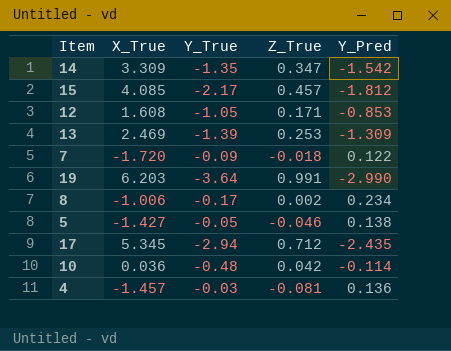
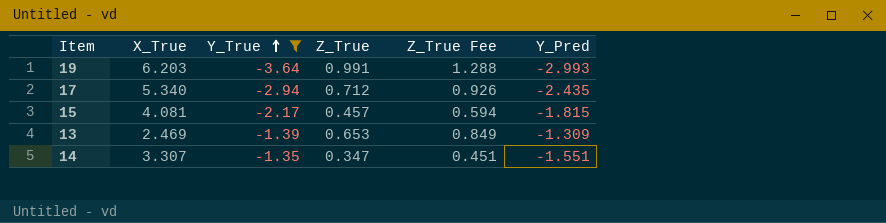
filter: none -> Y_True <= -1.35
row order: none -> Y_True ascending
column Z_True Fee | formula: none -> [Z_True] * 1.3
19 | Y_Pred: -2.990 -> -2.993
17 | X_True: 5.345 -> 5.340
15 | X_True: 4.085 -> 4.081
15 | Y_Pred: -1.812 -> -1.815
13 | Z_True: 0.253 -> 0.653
14 | X_True: 3.309 -> 3.307
14 | Y_Pred: -1.542 -> -1.551

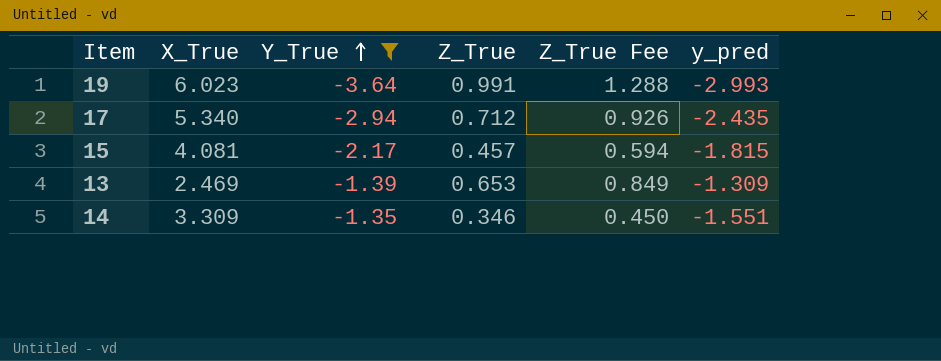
column name: Y_Pred -> y_pred
19 | X_True: 6.203 -> 6.023
14 | X_True: 3.307 -> 3.309
14 | Z_True: 0.347 -> 0.346
14 | Z_True Fee: 0.451 -> 0.450

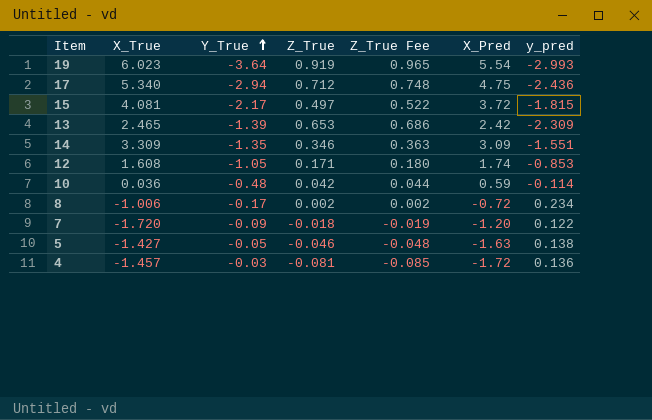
filter: Y_True <= -1.35 -> none
column Z_True Fee | formula: [Z_True] * 1.3 -> [Z_True] * 1.05
column X_Pred | position: none -> 6
19 | Z_True: 0.991 -> 0.919
17 | y_pred: -2.435 -> -2.436
15 | Z_True: 0.457 -> 0.497
13 | X_True: 2.469 -> 2.465
13 | y_pred: -1.309 -> -2.309

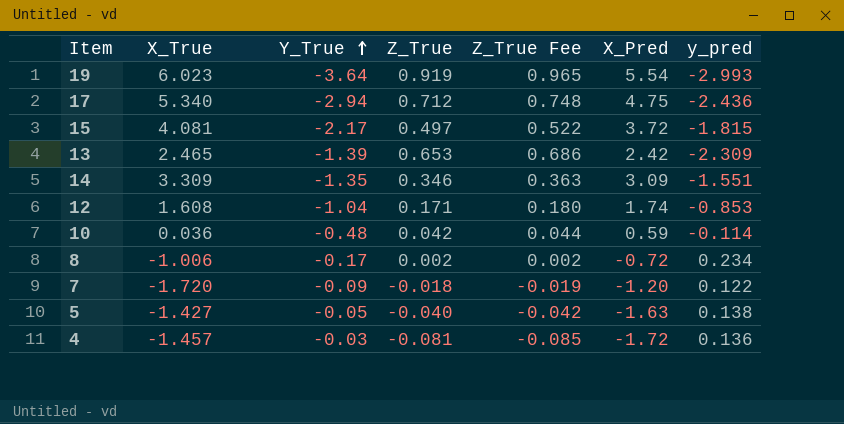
12 | Y_True: -1.05 -> -1.04
5 | Z_True: -0.046 -> -0.040
5 | Z_True Fee: -0.048 -> -0.042

